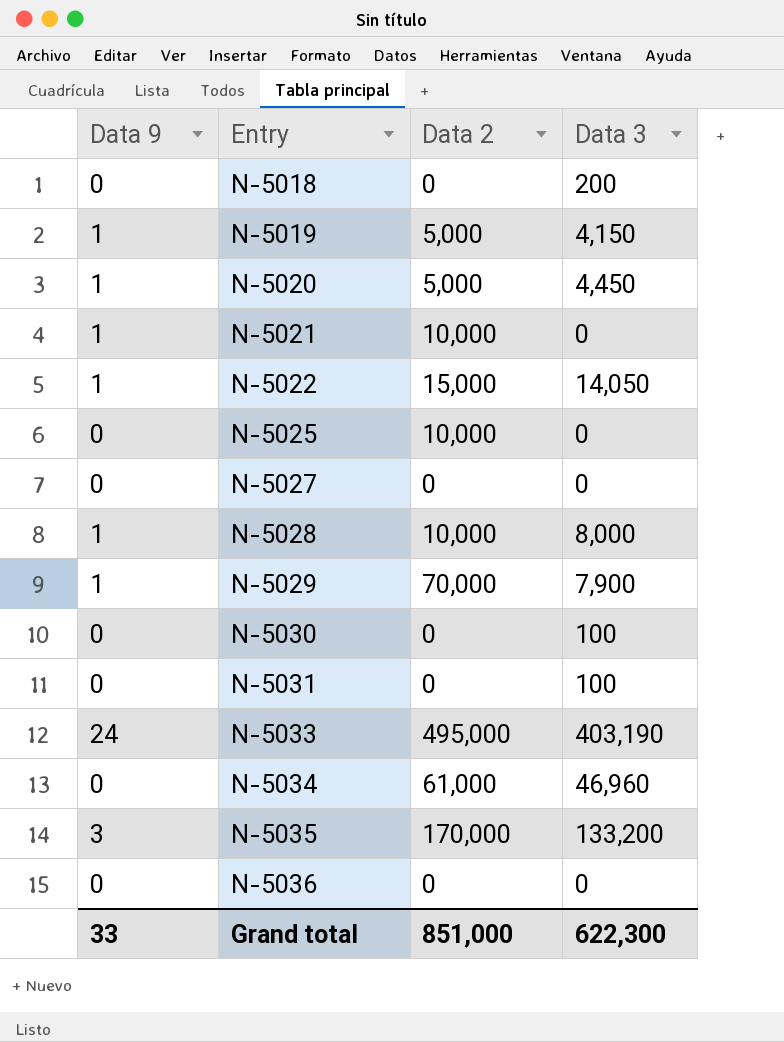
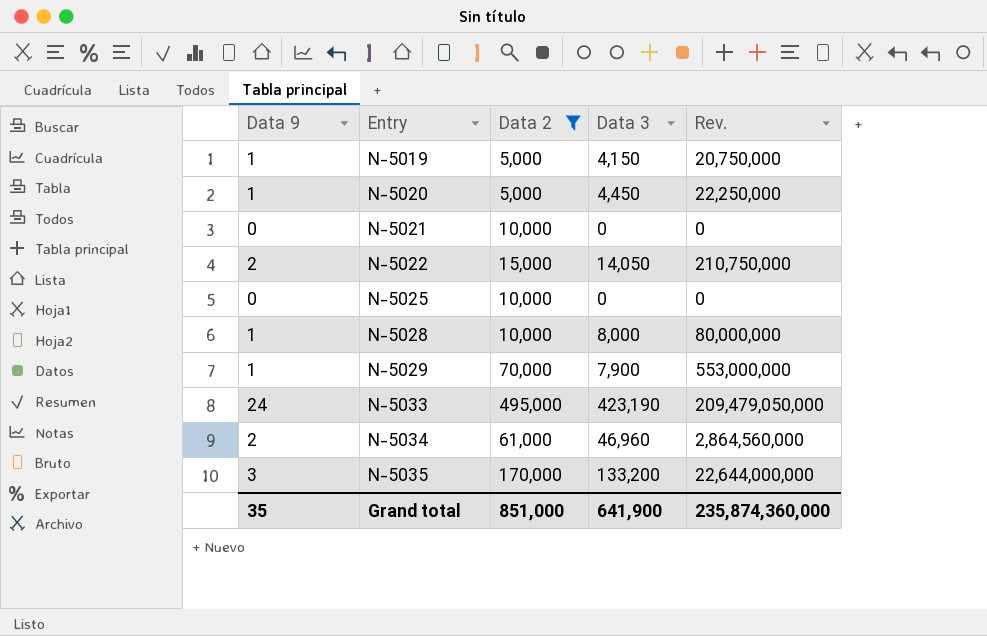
filter: none -> Data 2 != 0
column Rev. | formula: none -> [Data 2] * [Data 3]
N-5021 | Data 9: 1 -> 0
N-5022 | Data 9: 1 -> 2
N-5033 | Data 3: 403,190 -> 423,190
N-5034 | Data 9: 0 -> 2
Grand total | Data 9: 33 -> 35
Grand total | Data 3: 622,300 -> 641,900

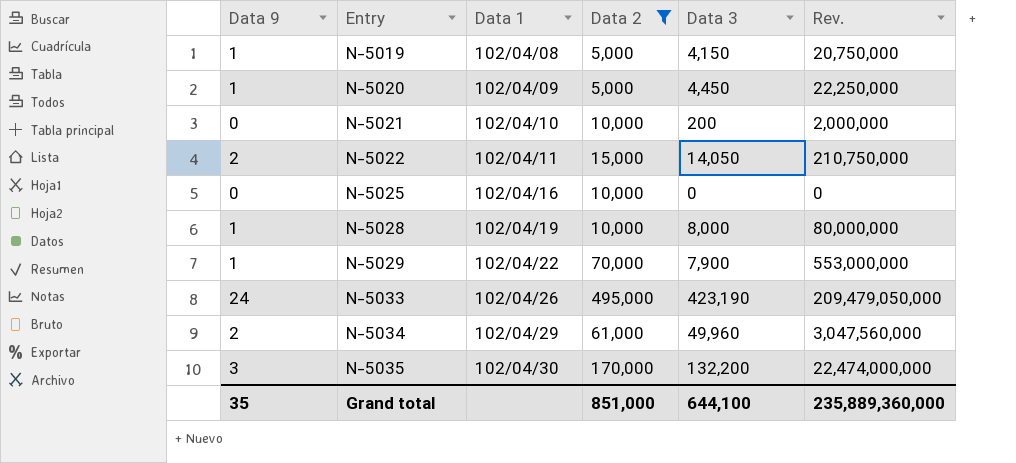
column Data 1 | position: none -> 3
N-5021 | Data 3: 0 -> 200
N-5021 | Rev.: 0 -> 2,000,000
N-5034 | Data 3: 46,960 -> 49,960
N-5034 | Rev.: 2,864,560,000 -> 3,047,560,000
N-5035 | Data 3: 133,200 -> 132,200
N-5035 | Rev.: 22,644,000,000 -> 22,474,000,000
Grand total | Data 3: 641,900 -> 644,100
Grand total | Rev.: 235,874,360,000 -> 235,889,360,000

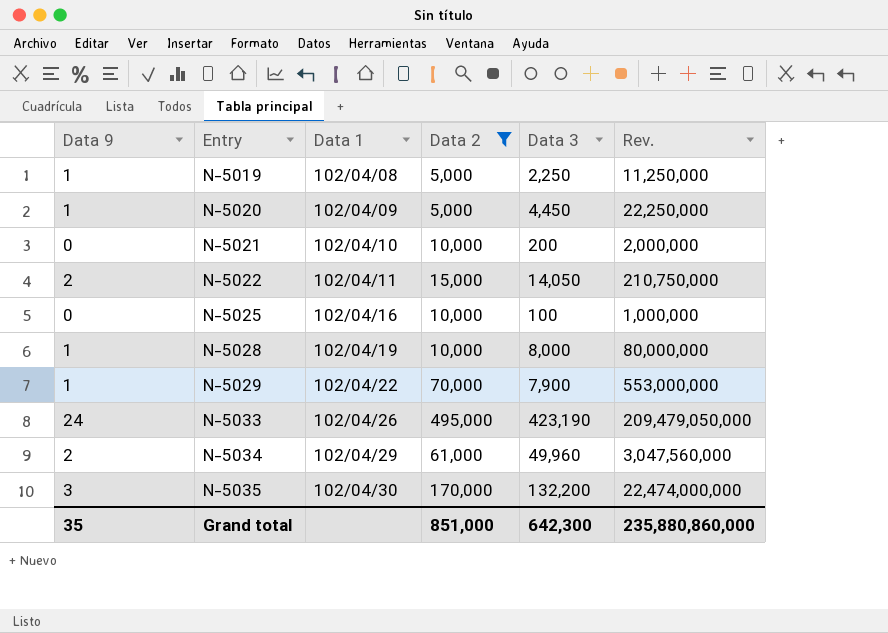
N-5019 | Data 3: 4,150 -> 2,250
N-5019 | Rev.: 20,750,000 -> 11,250,000
N-5025 | Data 3: 0 -> 100
N-5025 | Rev.: 0 -> 1,000,000
Grand total | Data 3: 644,100 -> 642,300
Grand total | Rev.: 235,889,360,000 -> 235,880,860,000

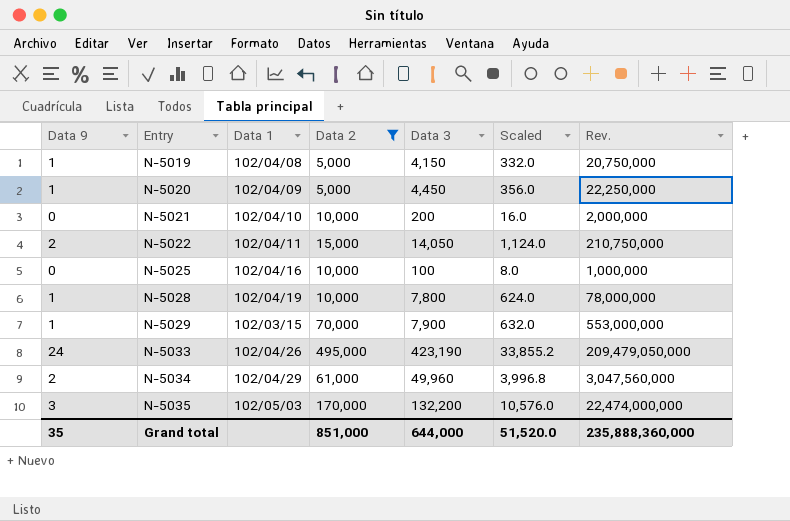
column Scaled | formula: none -> [Data 3] * 0.08
N-5019 | Data 3: 2,250 -> 4,150
N-5019 | Rev.: 11,250,000 -> 20,750,000
N-5028 | Data 3: 8,000 -> 7,800
N-5028 | Rev.: 80,000,000 -> 78,000,000
N-5029 | Data 1: 102/04/22 -> 102/03/15
N-5035 | Data 1: 102/04/30 -> 102/05/03
Grand total | Data 3: 642,300 -> 644,000
Grand total | Rev.: 235,880,860,000 -> 235,888,360,000

